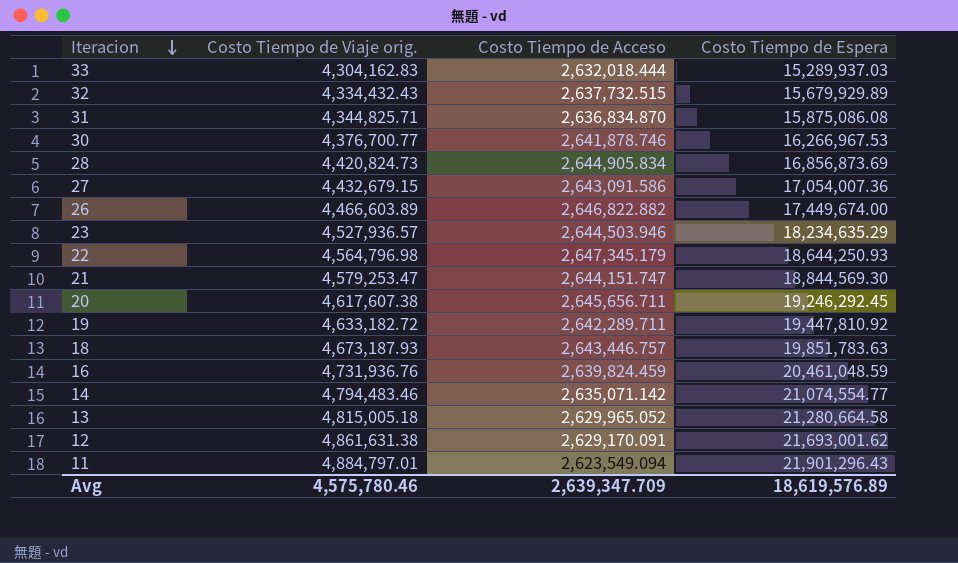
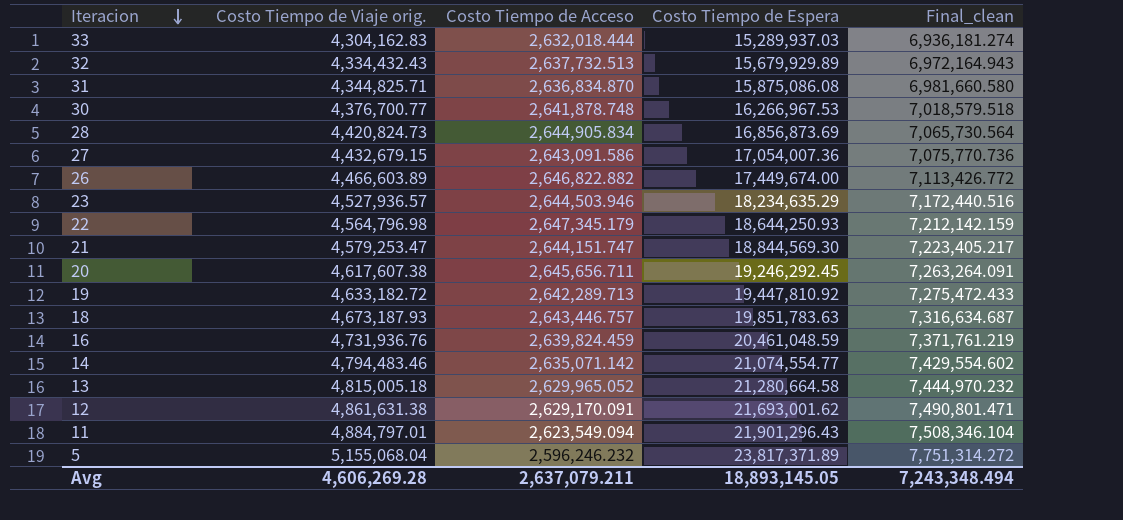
column Final_clean | formula: none -> [Costo Tiempo de Viaje orig.] + [Costo Tiempo de Acceso]
32 | Costo Tiempo de Acceso: 2,637,732.515 -> 2,637,732.513
30 | Costo Tiempo de Acceso: 2,641,878.746 -> 2,641,878.748
19 | Costo Tiempo de Acceso: 2,642,289.711 -> 2,642,289.713
row 5: none -> 5,155,068.04 | 2,596,246.232 | 23,817,371.89 | 7,751,314.272
Avg | Costo Tiempo de Viaje orig.: 4,575,780.46 -> 4,606,269.28
Avg | Costo Tiempo de Acceso: 2,639,347.709 -> 2,637,079.211
Avg | Costo Tiempo de Espera: 18,619,576.89 -> 18,893,145.05

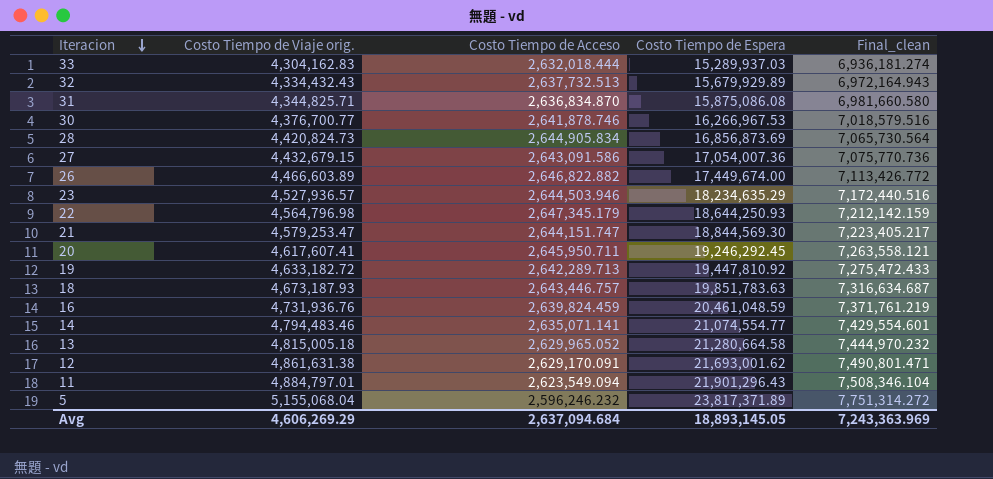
30 | Costo Tiempo de Acceso: 2,641,878.748 -> 2,641,878.746
30 | Final_clean: 7,018,579.518 -> 7,018,579.516
20 | Costo Tiempo de Viaje orig.: 4,617,607.38 -> 4,617,607.41
20 | Costo Tiempo de Acceso: 2,645,656.711 -> 2,645,950.711
20 | Final_clean: 7,263,264.091 -> 7,263,558.121
14 | Costo Tiempo de Acceso: 2,635,071.142 -> 2,635,071.141
14 | Final_clean: 7,429,554.602 -> 7,429,554.601
Avg | Costo Tiempo de Viaje orig.: 4,606,269.28 -> 4,606,269.29
Avg | Costo Tiempo de Acceso: 2,637,079.211 -> 2,637,094.684
Avg | Final_clean: 7,243,348.494 -> 7,243,363.969

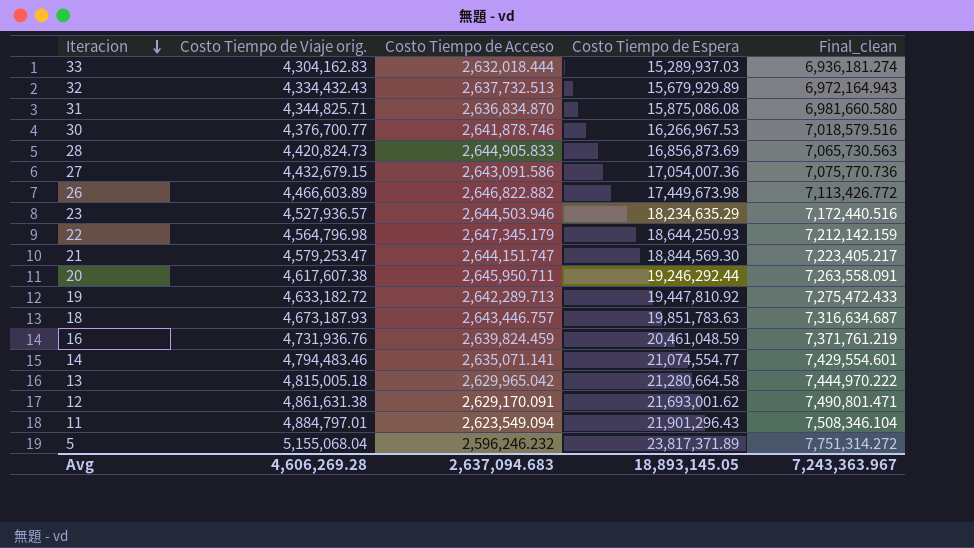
28 | Costo Tiempo de Acceso: 2,644,905.834 -> 2,644,905.833
28 | Final_clean: 7,065,730.564 -> 7,065,730.563
26 | Costo Tiempo de Espera: 17,449,674.00 -> 17,449,673.98
20 | Costo Tiempo de Viaje orig.: 4,617,607.41 -> 4,617,607.38
20 | Costo Tiempo de Espera: 19,246,292.45 -> 19,246,292.44
20 | Final_clean: 7,263,558.121 -> 7,263,558.091
13 | Costo Tiempo de Acceso: 2,629,965.052 -> 2,629,965.042
13 | Final_clean: 7,444,970.232 -> 7,444,970.222
Avg | Costo Tiempo de Viaje orig.: 4,606,269.29 -> 4,606,269.28
Avg | Costo Tiempo de Acceso: 2,637,094.684 -> 2,637,094.683
Avg | Final_clean: 7,243,363.969 -> 7,243,363.967

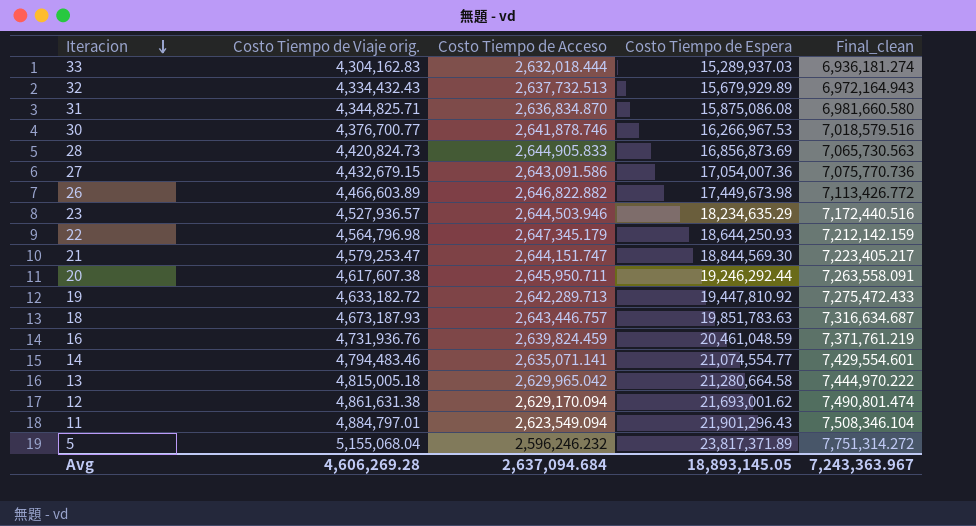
12 | Costo Tiempo de Acceso: 2,629,170.091 -> 2,629,170.094
12 | Final_clean: 7,490,801.471 -> 7,490,801.474
Avg | Costo Tiempo de Acceso: 2,637,094.683 -> 2,637,094.684

